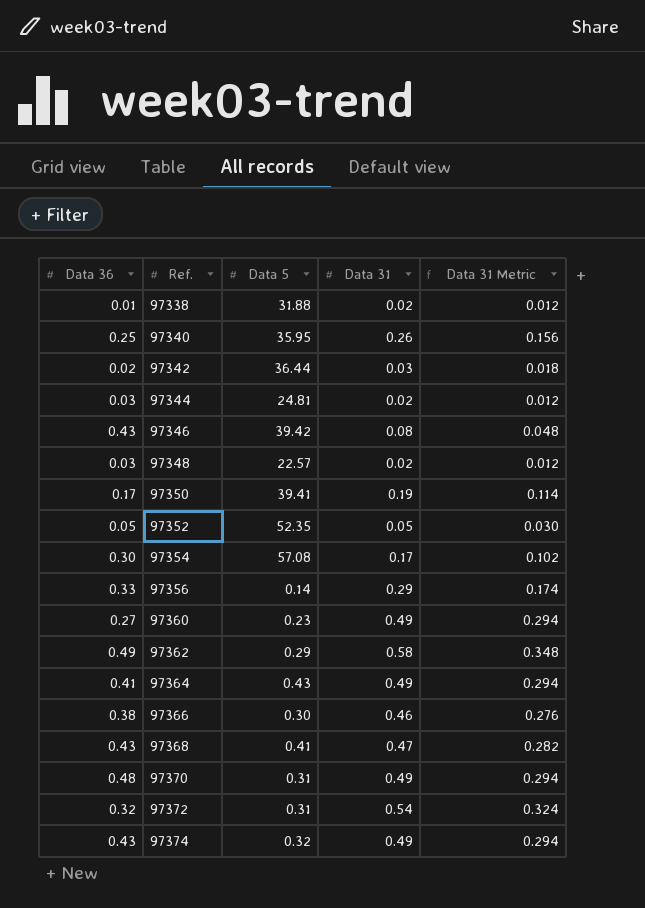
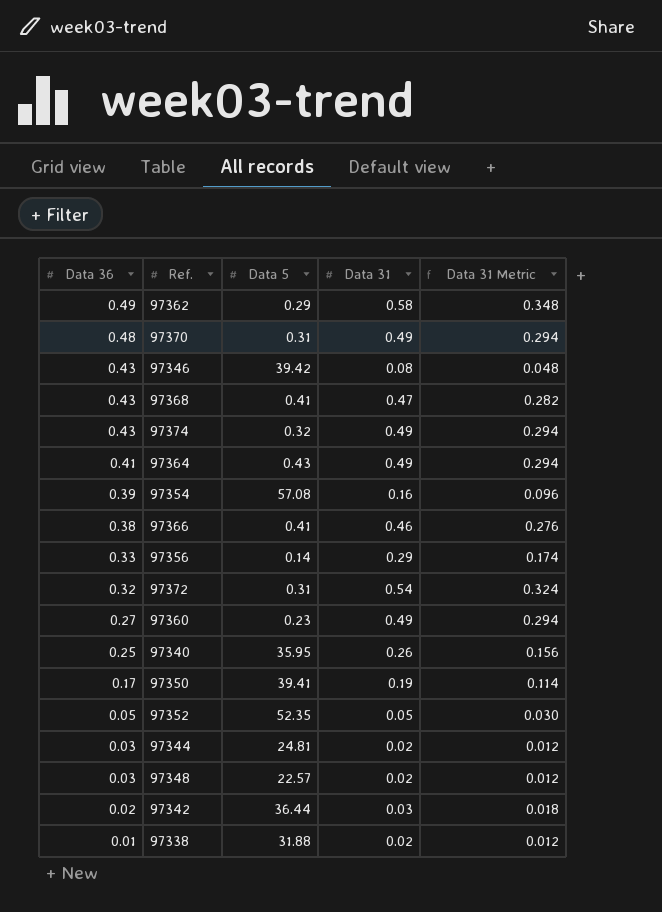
row order: Ref. ascending -> Data 36 descending
97354 | Data 36: 0.30 -> 0.39
97354 | Data 31: 0.17 -> 0.16
97354 | Data 31 Metric: 0.102 -> 0.096
97366 | Data 5: 0.30 -> 0.41

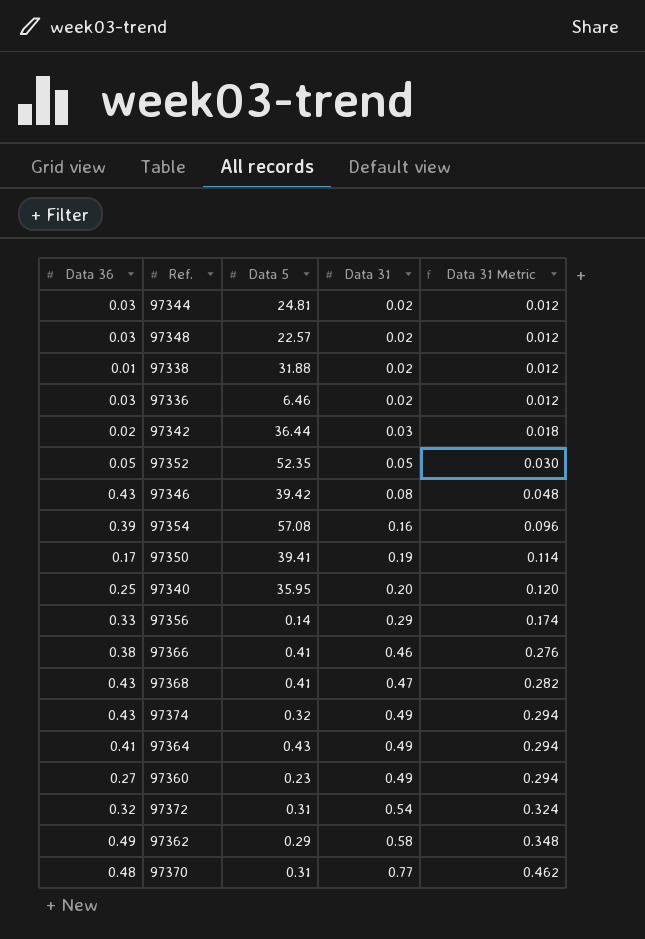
row order: Data 36 descending -> Data 31 ascending
row 97336: none -> 0.03 | 6.46 | 0.02 | 0.012
97340 | Data 31: 0.26 -> 0.20
97340 | Data 31 Metric: 0.156 -> 0.120
97370 | Data 31: 0.49 -> 0.77
97370 | Data 31 Metric: 0.294 -> 0.462

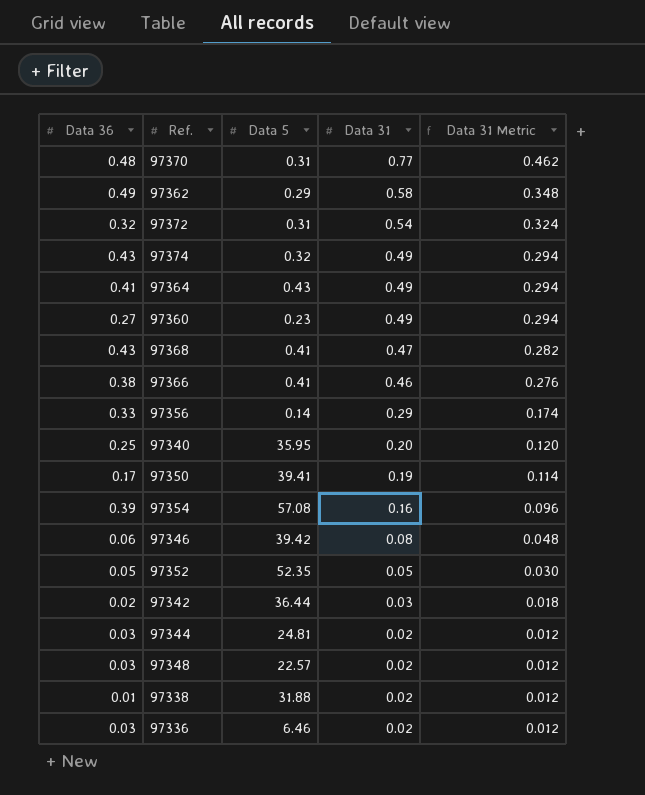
row order: Data 31 ascending -> Data 31 descending
97346 | Data 36: 0.43 -> 0.06

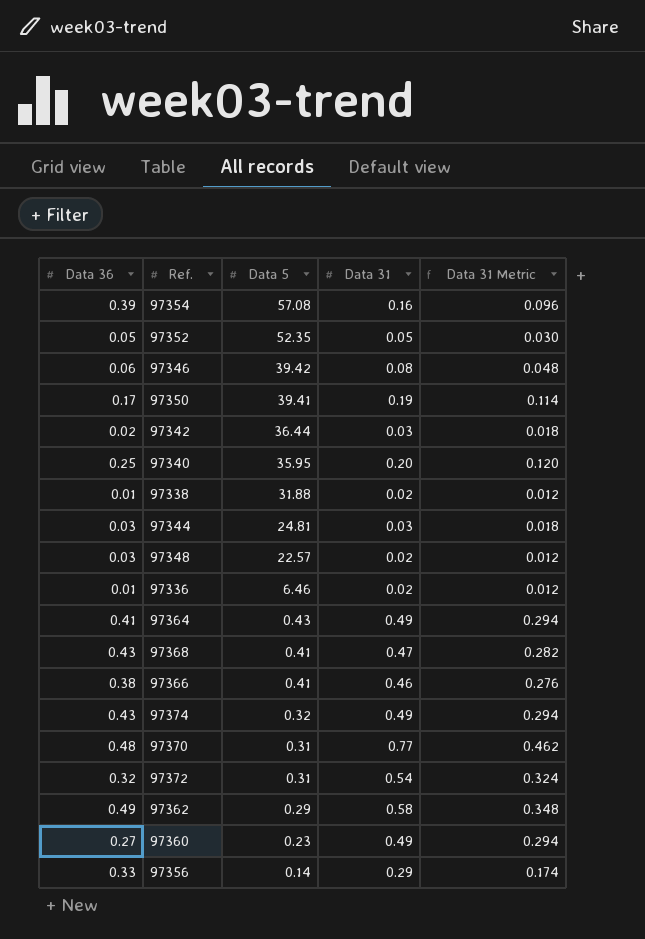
row order: Data 31 descending -> Data 5 descending
97344 | Data 31: 0.02 -> 0.03
97344 | Data 31 Metric: 0.012 -> 0.018
97336 | Data 36: 0.03 -> 0.01

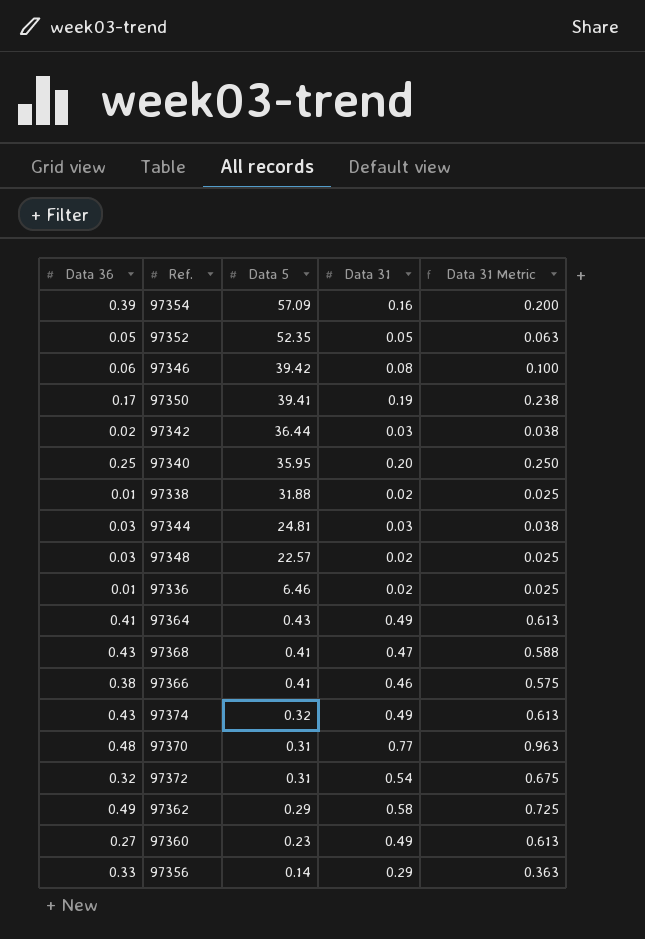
column Data 31 Metric | formula: [Data 31] * 0.6 -> [Data 31] * 1.25
97354 | Data 5: 57.08 -> 57.09

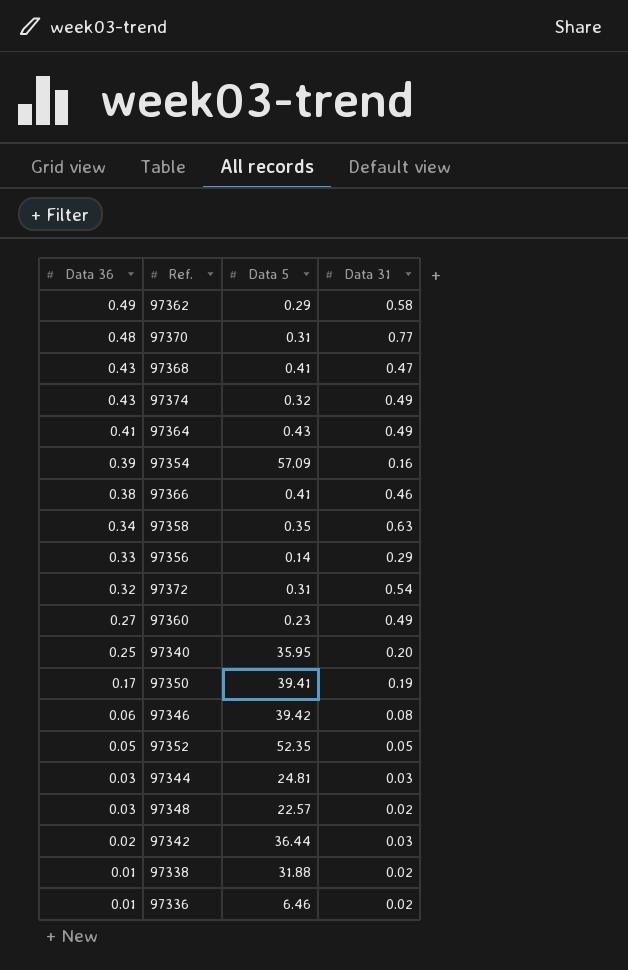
row order: Data 5 descending -> Data 36 descending
column Data 31 Metric | formula: [Data 31] * 1.25 -> none
row 97358: none -> 0.34 | 0.35 | 0.63

